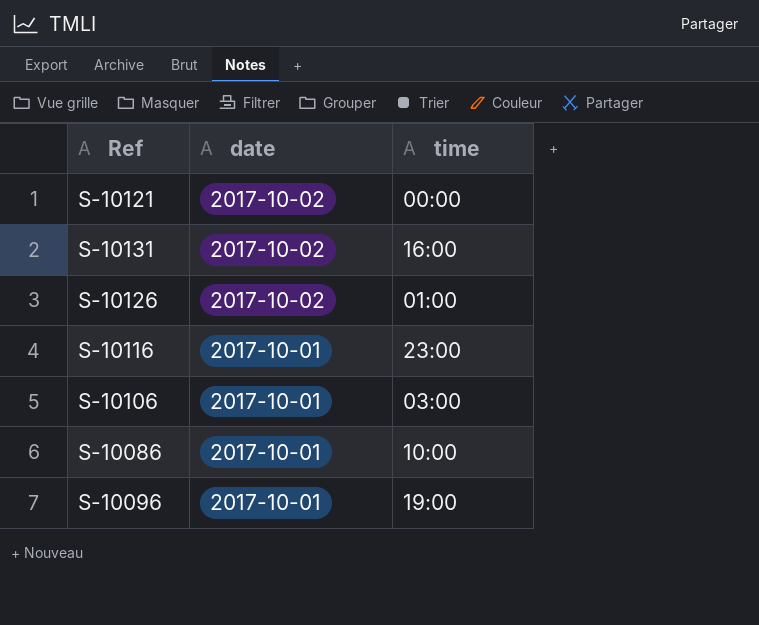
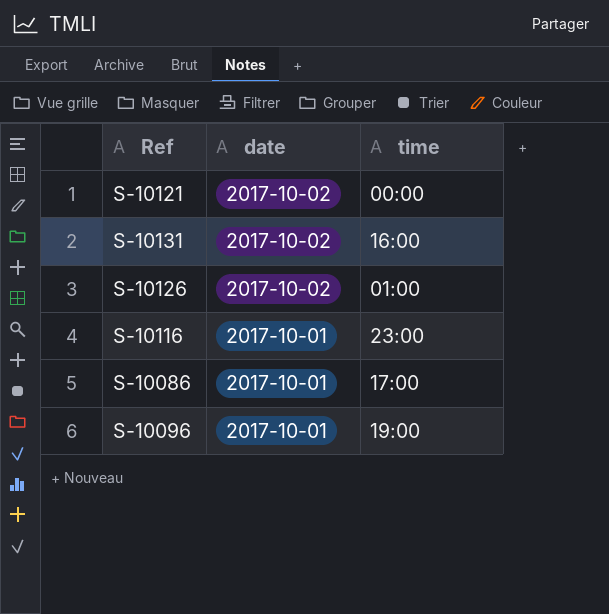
row S-10106: 2017-10-01 | 03:00 -> none
S-10086 | time: 10:00 -> 17:00

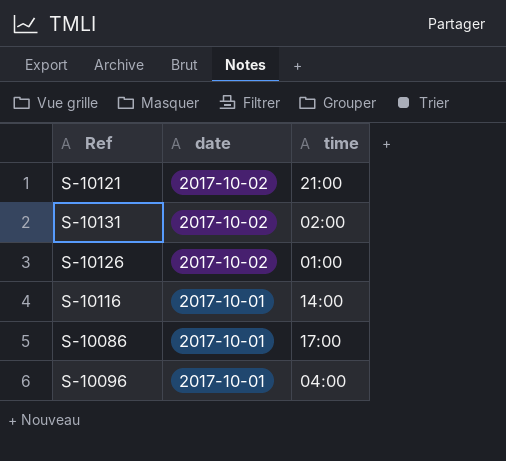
S-10121 | time: 00:00 -> 21:00
S-10131 | time: 16:00 -> 02:00
S-10116 | time: 23:00 -> 14:00
S-10096 | time: 19:00 -> 04:00

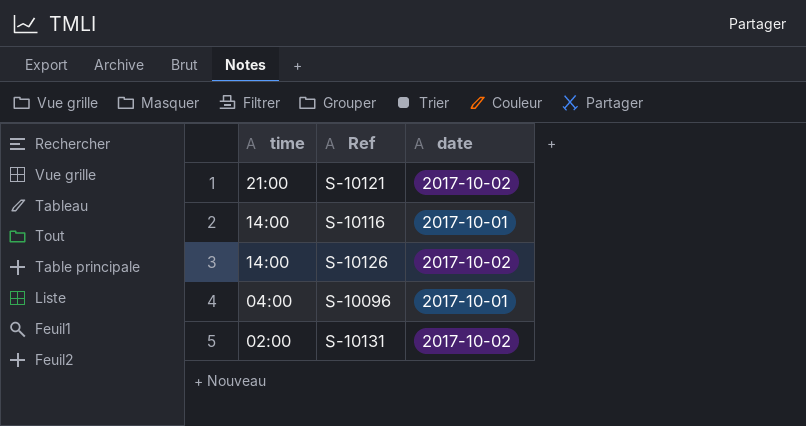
row order: date descending -> time descending
column time | position: 3 -> 1
row S-10086: 2017-10-01 | 17:00 -> none
S-10126 | time: 01:00 -> 14:00

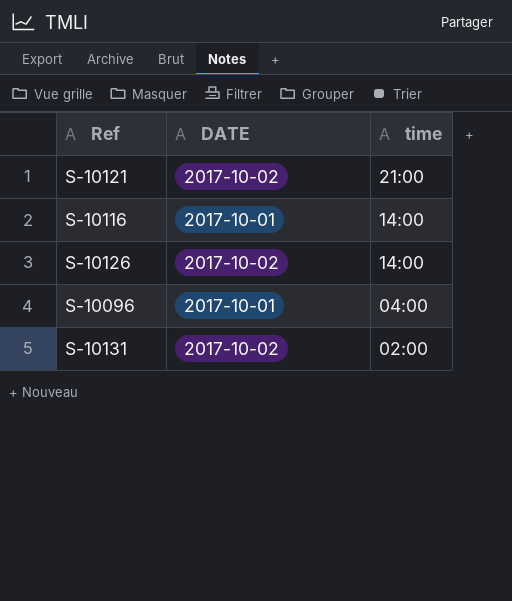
column name: date -> DATE
column time | position: 1 -> 3

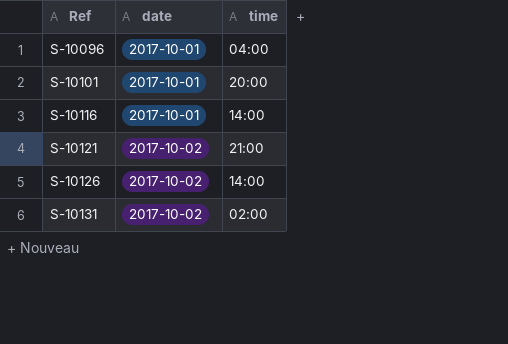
row order: time descending -> Ref ascending
column name: DATE -> date
row S-10101: none -> 2017-10-01 | 20:00

